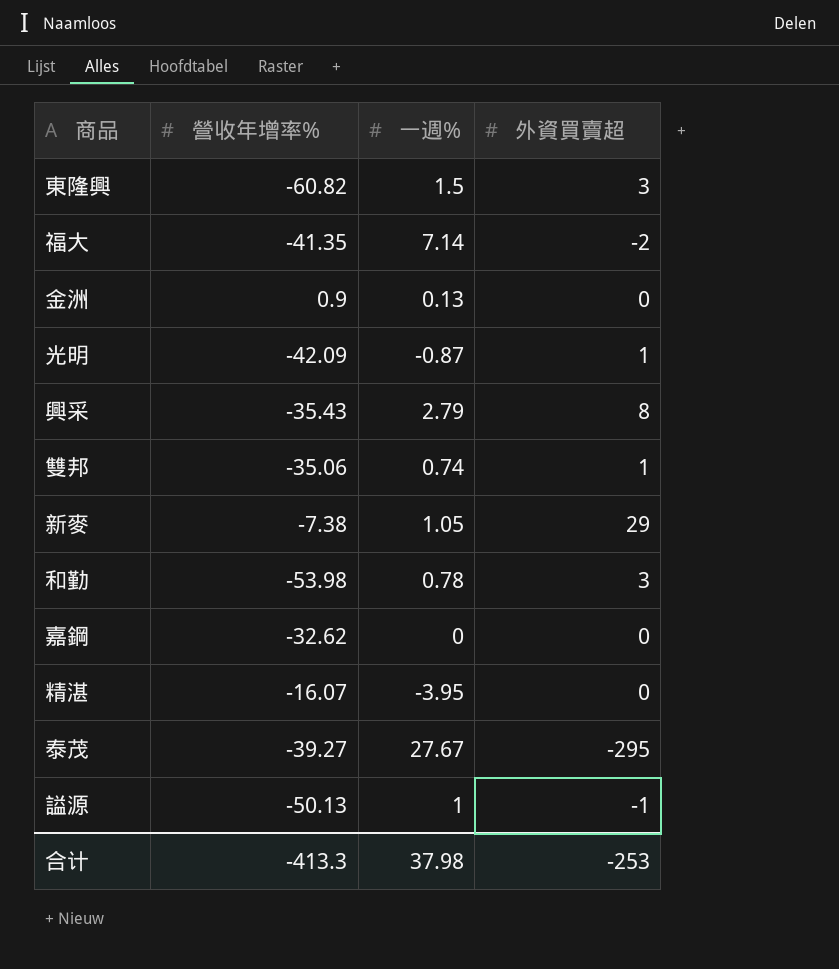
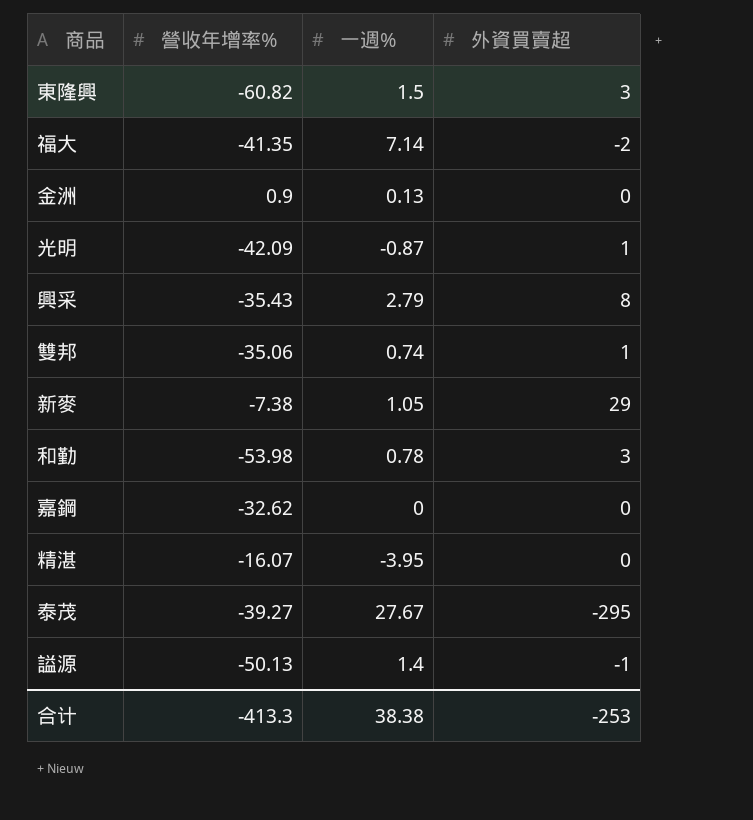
謚源 | 一週%: 1 -> 1.4
合计 | 一週%: 37.98 -> 38.38

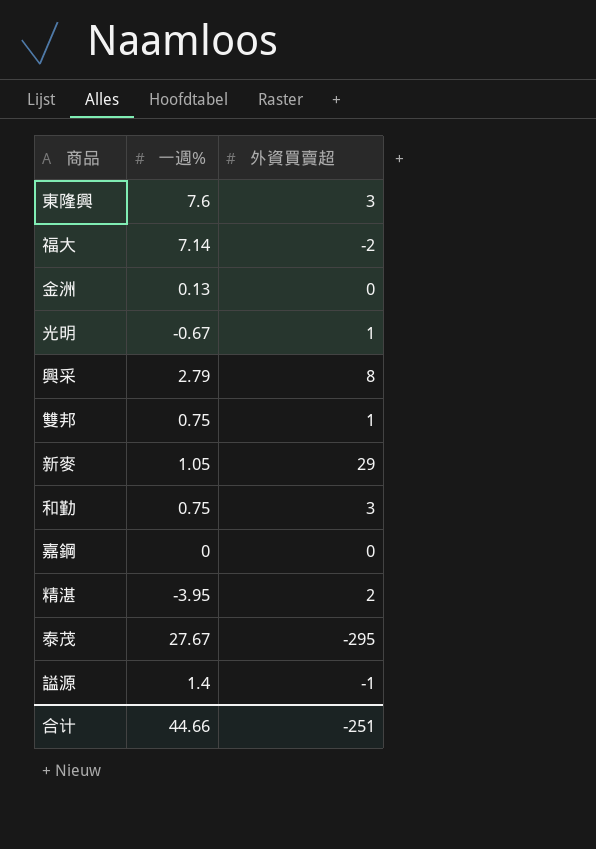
column 營收年增率% | position: 2 -> none
東隆興 | 一週%: 1.5 -> 7.6
光明 | 一週%: -0.87 -> -0.67
雙邦 | 一週%: 0.74 -> 0.75
和勤 | 一週%: 0.78 -> 0.75
精湛 | 外資買賣超: 0 -> 2
合计 | 一週%: 38.38 -> 44.66
合计 | 外資買賣超: -253 -> -251

